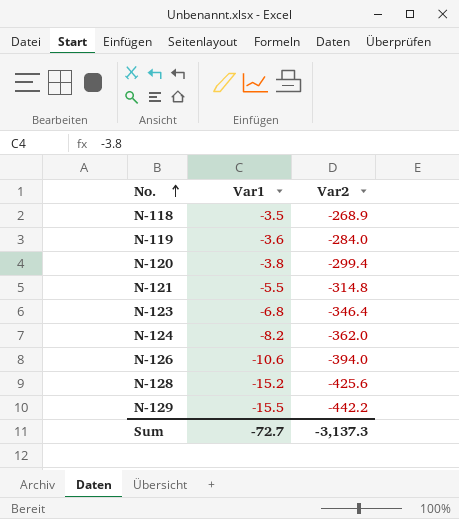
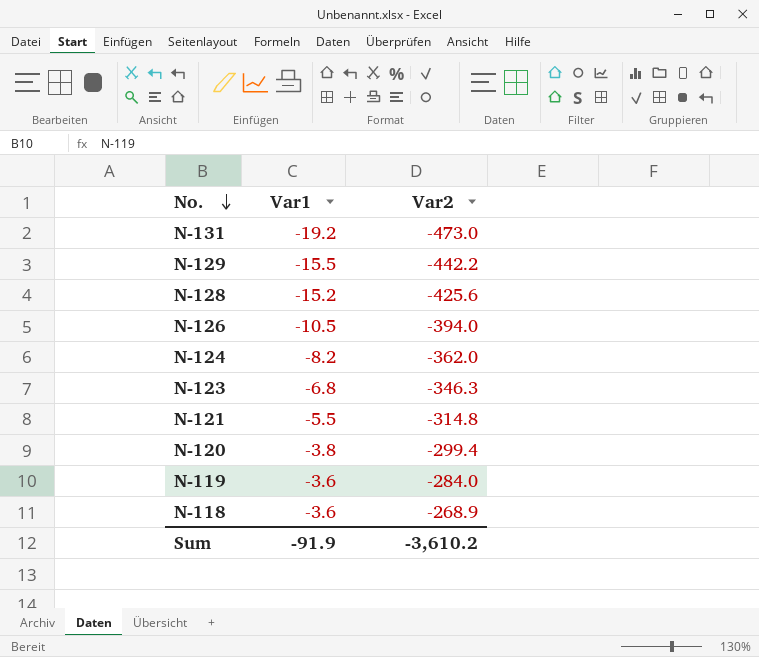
row order: No. ascending -> No. descending
row N-131: none -> -19.2 | -473.0
N-126 | Var1: -10.6 -> -10.5
N-123 | Var2: -346.4 -> -346.3
N-118 | Var1: -3.5 -> -3.6
Sum | Var1: -72.7 -> -91.9
Sum | Var2: -3,137.3 -> -3,610.2

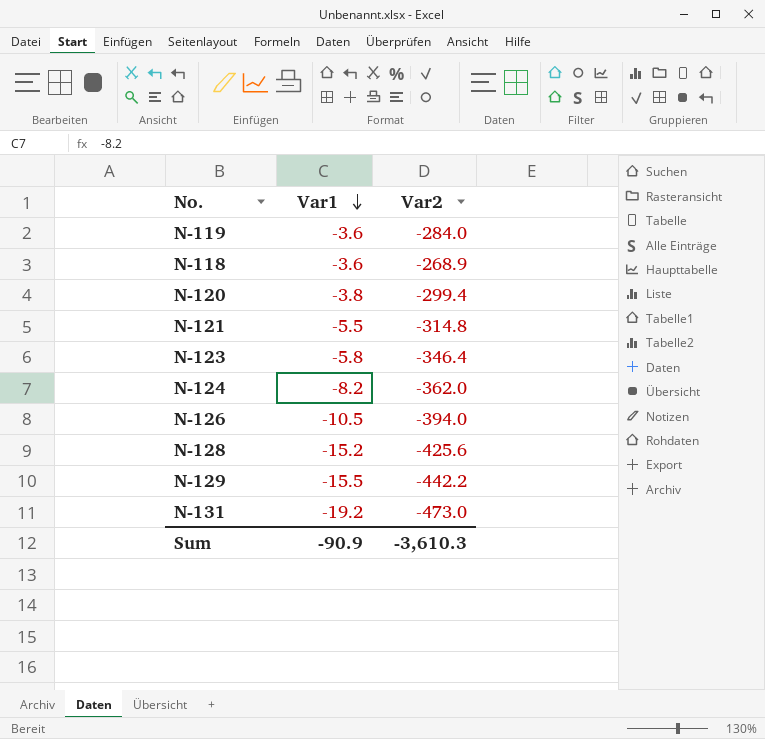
row order: No. descending -> Var1 descending
N-123 | Var1: -6.8 -> -5.8
N-123 | Var2: -346.3 -> -346.4
Sum | Var1: -91.9 -> -90.9
Sum | Var2: -3,610.2 -> -3,610.3

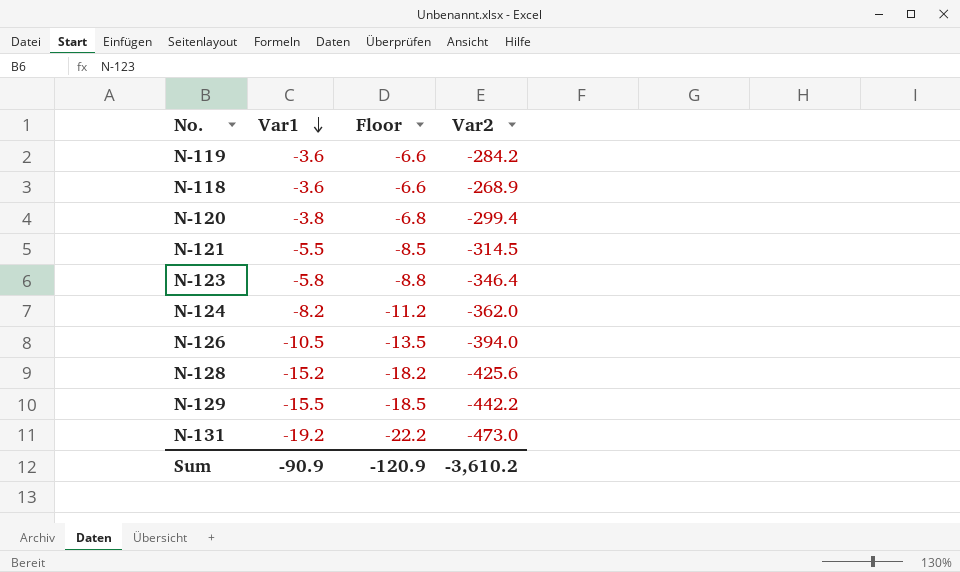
column Floor | formula: none -> [Var1] - 3
N-119 | Var2: -284.0 -> -284.2
N-121 | Var2: -314.8 -> -314.5
Sum | Var2: -3,610.3 -> -3,610.2

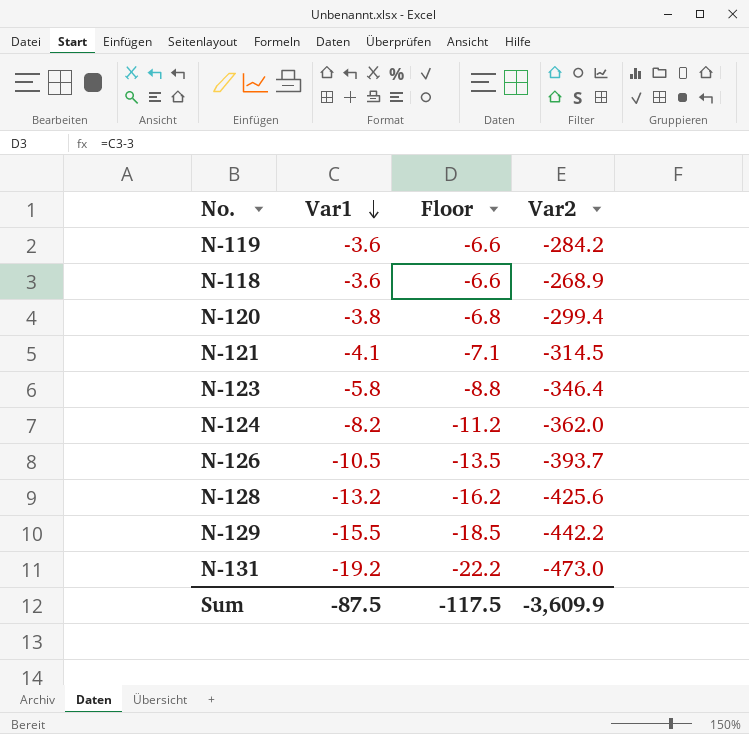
N-121 | Var1: -5.5 -> -4.1
N-121 | Floor: -8.5 -> -7.1
N-126 | Var2: -394.0 -> -393.7
N-128 | Var1: -15.2 -> -13.2
N-128 | Floor: -18.2 -> -16.2
Sum | Var1: -90.9 -> -87.5
Sum | Floor: -120.9 -> -117.5
Sum | Var2: -3,610.2 -> -3,609.9

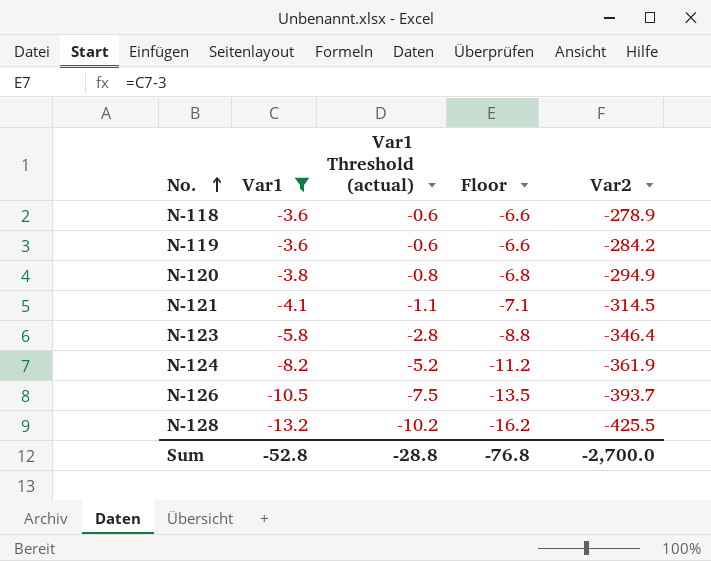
filter: none -> Var1 >= -13.2
row order: Var1 descending -> No. ascending
column Var1 Threshold (actual) | formula: none -> [Var1] + 3
N-118 | Var2: -268.9 -> -278.9
N-120 | Var2: -299.4 -> -294.9
N-124 | Var2: -362.0 -> -361.9
N-128 | Var2: -425.6 -> -425.5
Sum | Var1: -87.5 -> -52.8
Sum | Floor: -117.5 -> -76.8
Sum | Var2: -3,609.9 -> -2,700.0

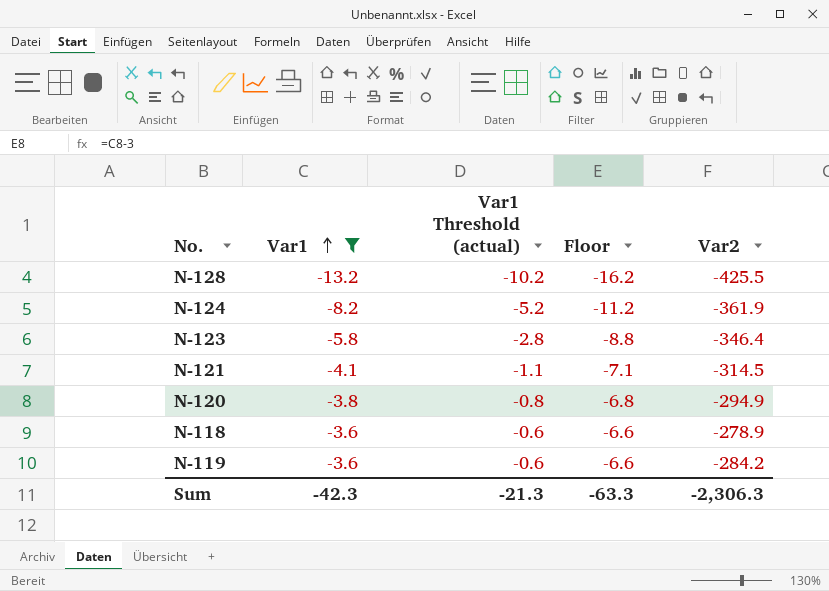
row order: No. ascending -> Var1 ascending
row N-126: -10.5 | -7.5 | -13.5 | -393.7 -> none
Sum | Var1: -52.8 -> -42.3
Sum | Var1 Threshold (actual): -28.8 -> -21.3
Sum | Floor: -76.8 -> -63.3
Sum | Var2: -2,700.0 -> -2,306.3

